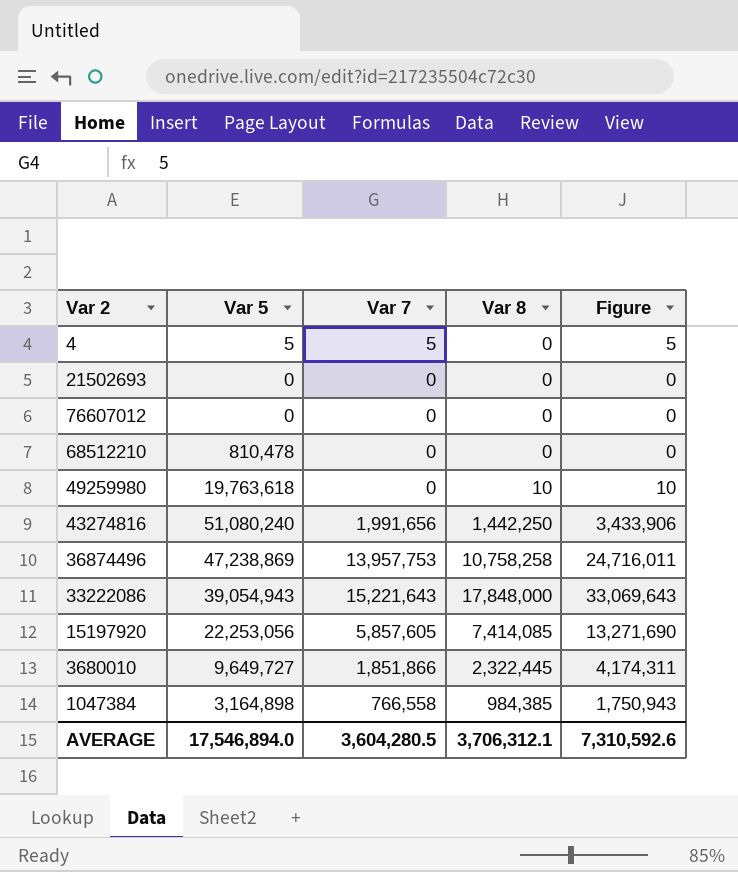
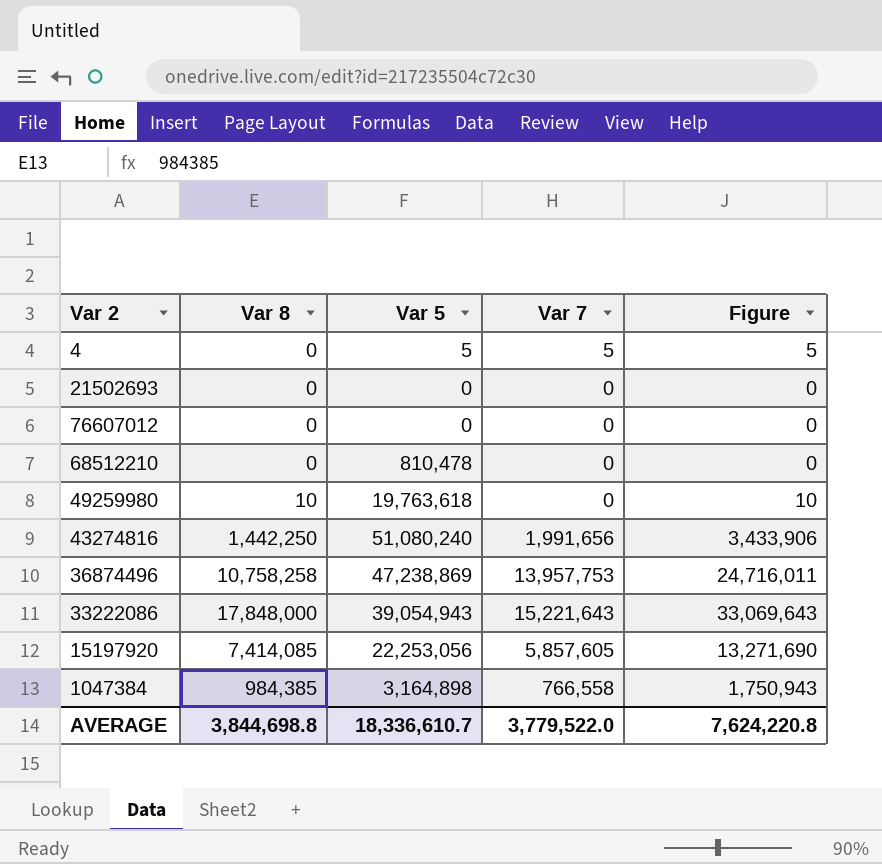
column Var 8 | position: 4 -> 2
row 3680010: 9,649,727 | 1,851,866 | 2,322,445 | 4,174,311 -> none
AVERAGE | Var 8: 3,706,312.1 -> 3,844,698.8
AVERAGE | Var 5: 17,546,894.0 -> 18,336,610.7
AVERAGE | Var 7: 3,604,280.5 -> 3,779,522.0
AVERAGE | Figure: 7,310,592.6 -> 7,624,220.8

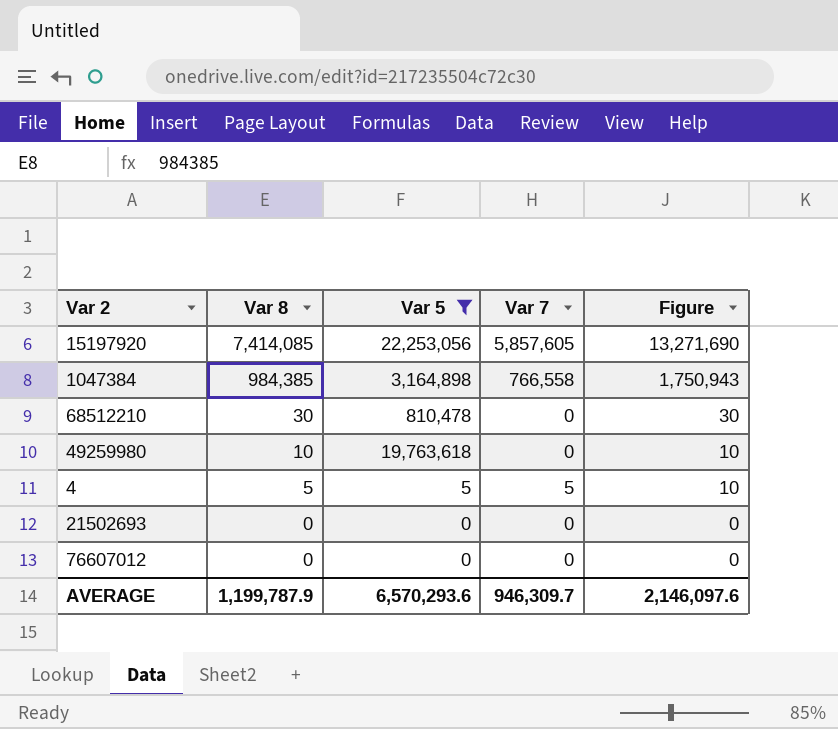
filter: none -> Var 5 <= 22,253,056
row order: none -> Var 8 descending
68512210 | Var 8: 0 -> 30
68512210 | Figure: 0 -> 30
4 | Var 8: 0 -> 5
4 | Figure: 5 -> 10
AVERAGE | Var 8: 3,844,698.8 -> 1,199,787.9
AVERAGE | Var 5: 18,336,610.7 -> 6,570,293.6
AVERAGE | Var 7: 3,779,522.0 -> 946,309.7
AVERAGE | Figure: 7,624,220.8 -> 2,146,097.6

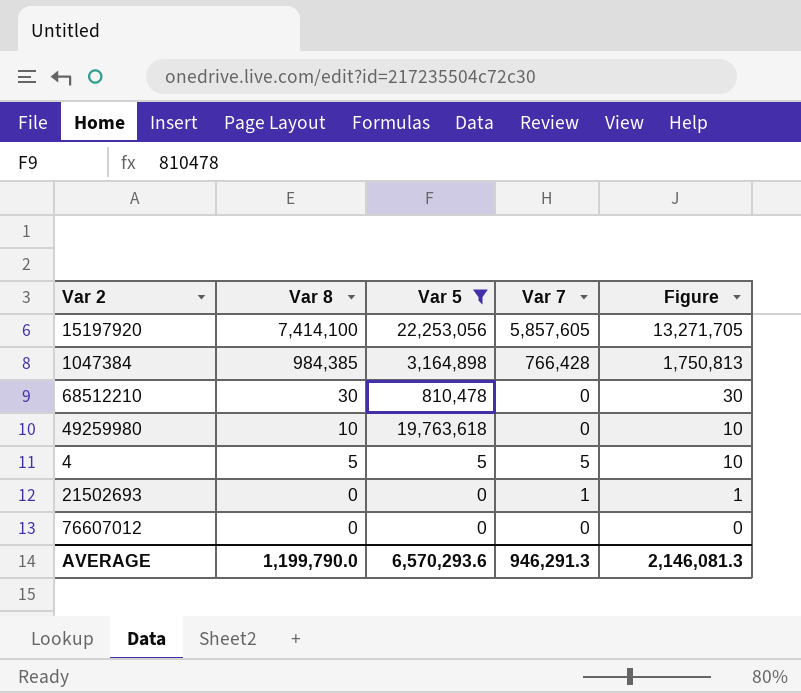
15197920 | Var 8: 7,414,085 -> 7,414,100
15197920 | Figure: 13,271,690 -> 13,271,705
1047384 | Var 7: 766,558 -> 766,428
1047384 | Figure: 1,750,943 -> 1,750,813
21502693 | Var 7: 0 -> 1
21502693 | Figure: 0 -> 1
AVERAGE | Var 8: 1,199,787.9 -> 1,199,790.0
AVERAGE | Var 7: 946,309.7 -> 946,291.3
AVERAGE | Figure: 2,146,097.6 -> 2,146,081.3

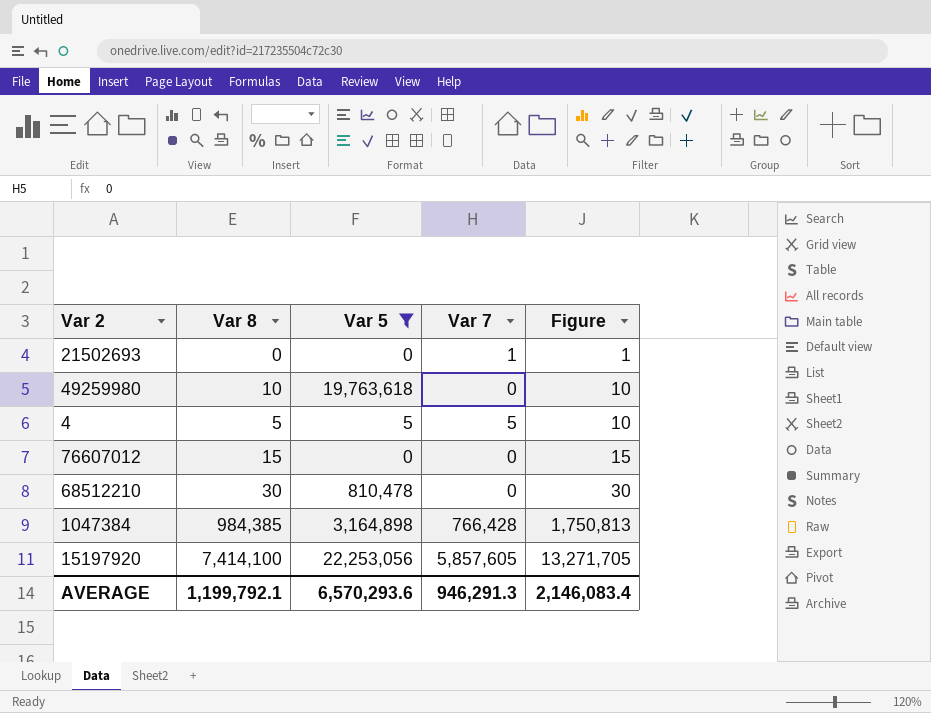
row order: Var 8 descending -> Figure ascending
76607012 | Var 8: 0 -> 15
76607012 | Figure: 0 -> 15
AVERAGE | Var 8: 1,199,790.0 -> 1,199,792.1
AVERAGE | Figure: 2,146,081.3 -> 2,146,083.4

